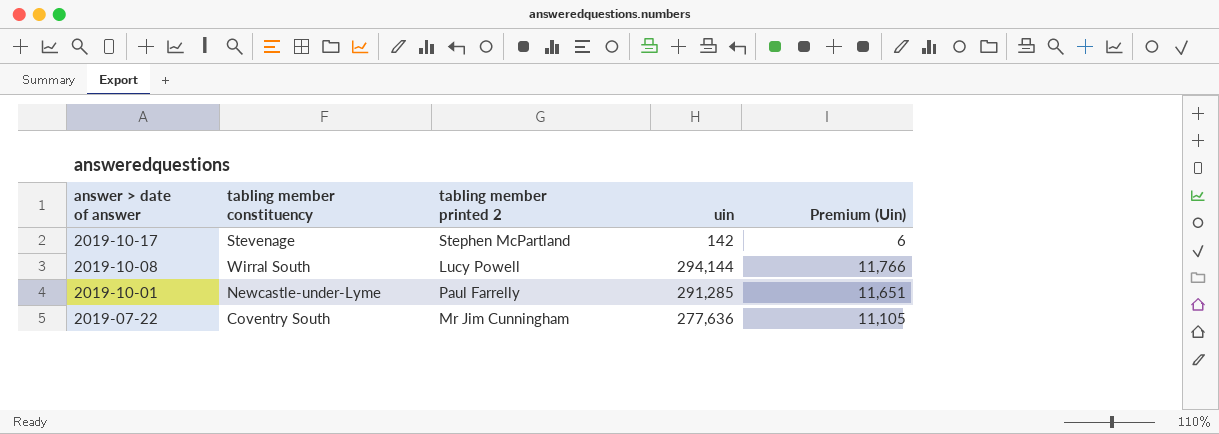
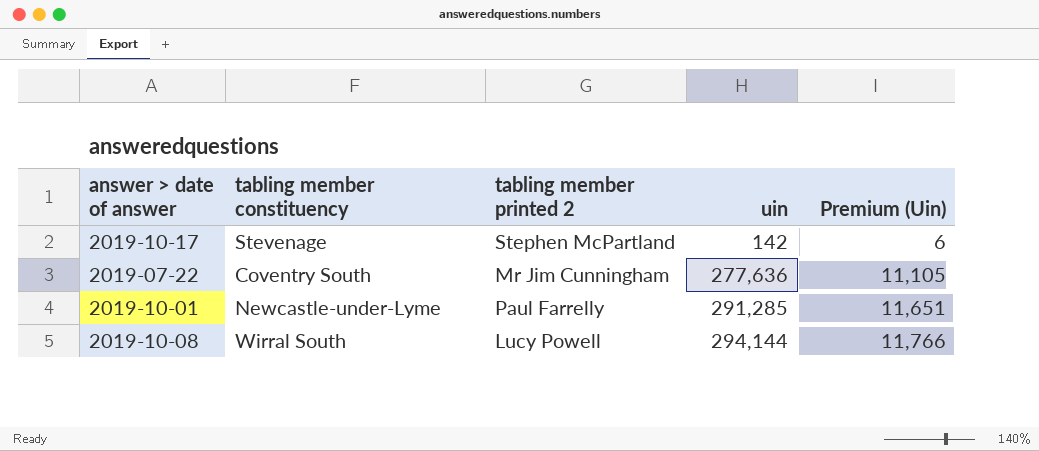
row order: answer > date of answer descending -> uin ascending

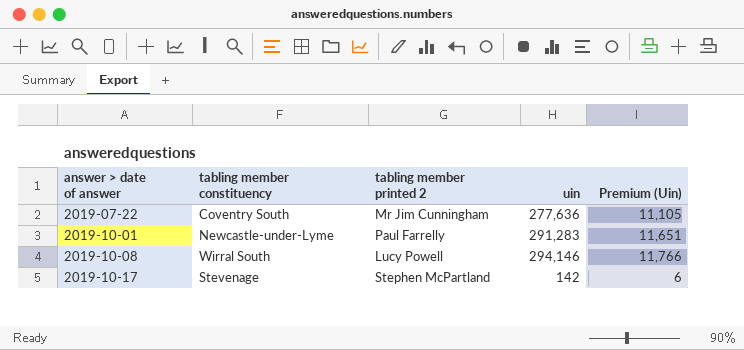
row order: uin ascending -> answer > date of answer ascending
2019-10-01 | uin: 291,285 -> 291,283
2019-10-08 | uin: 294,144 -> 294,146

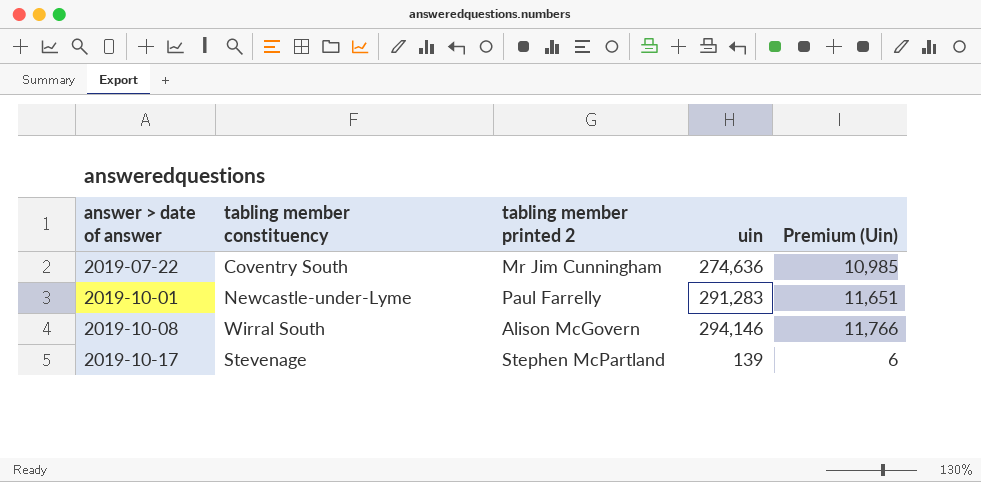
2019-07-22 | uin: 277,636 -> 274,636
2019-07-22 | Premium (Uin): 11,105 -> 10,985
2019-10-08 | tabling member printed 2: Lucy Powell -> Alison McGovern
2019-10-17 | uin: 142 -> 139

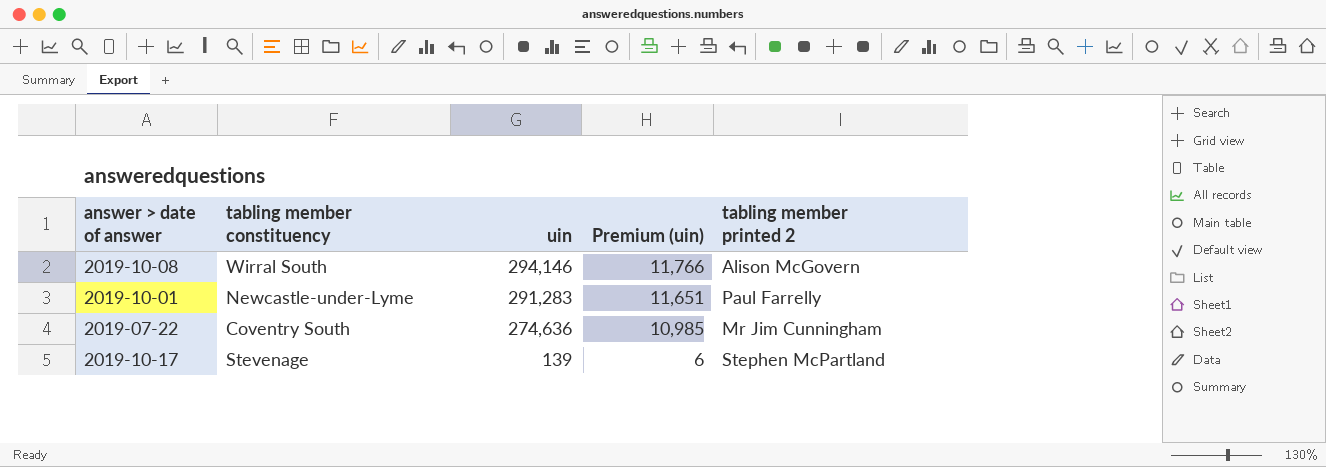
row order: answer > date of answer ascending -> uin descending
column name: Premium (Uin) -> Premium (uin)
column tabling member printed 2 | position: 3 -> 5

